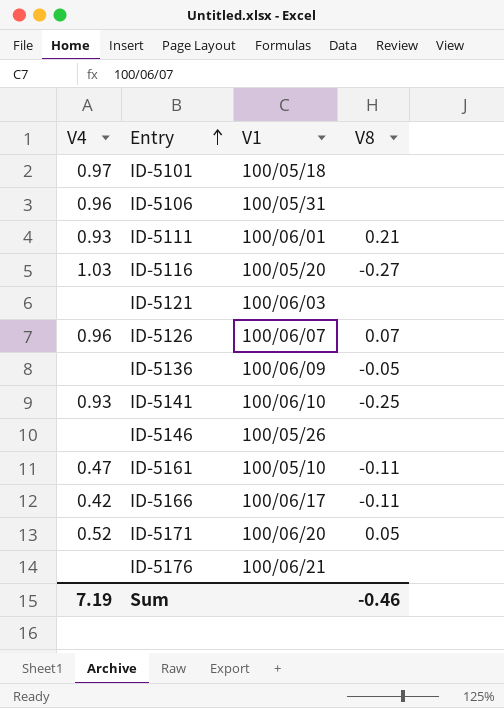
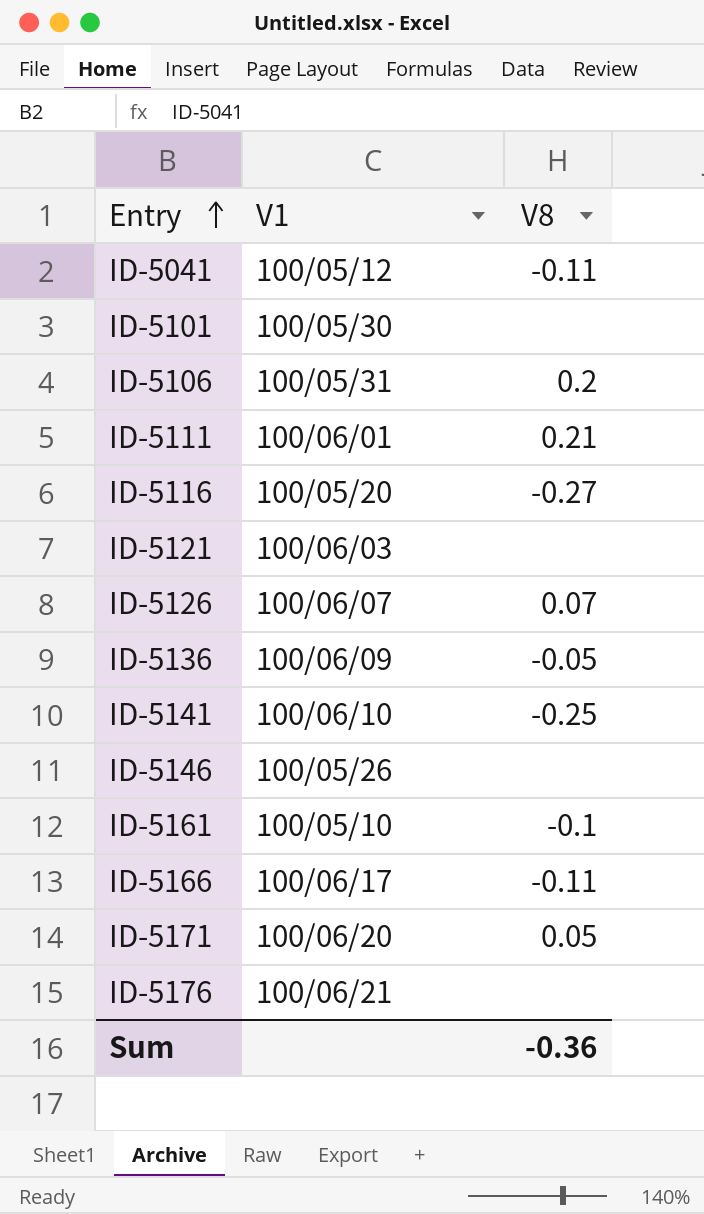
column V4 | position: 1 -> none
row ID-5041: none -> 100/05/12 | -0.11
ID-5101 | V1: 100/05/18 -> 100/05/30
ID-5106 | V8: none -> 0.2
ID-5161 | V8: -0.11 -> -0.1
Sum | V8: -0.46 -> -0.36

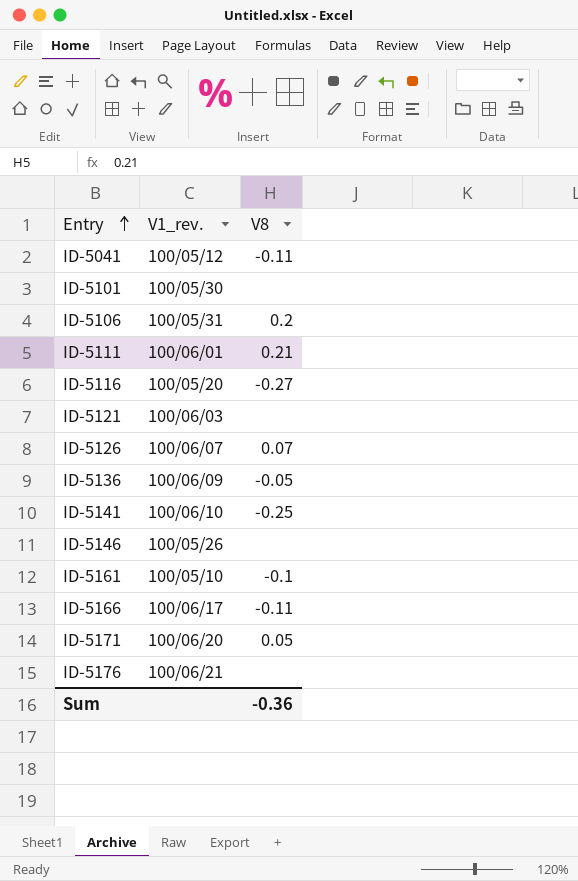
column name: V1 -> V1_rev.

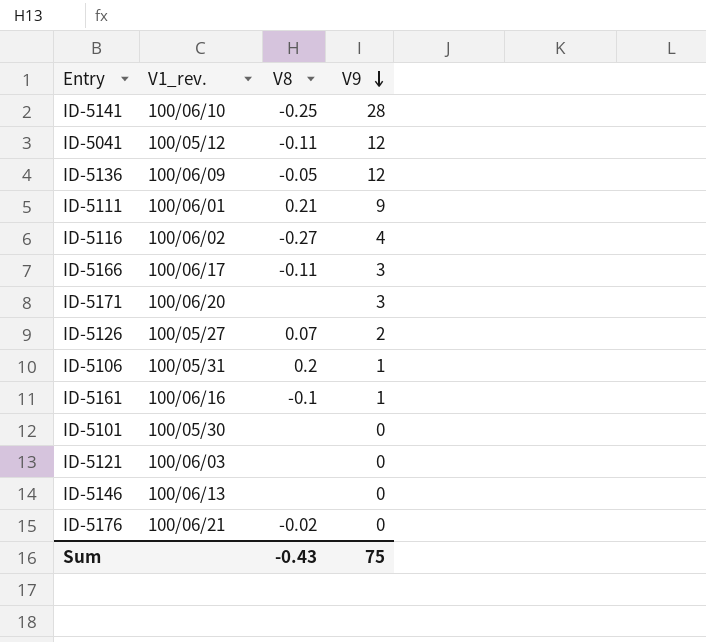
row order: Entry ascending -> V9 descending
column V9 | position: none -> 4
ID-5116 | V1_rev.: 100/05/20 -> 100/06/02
ID-5171 | V8: 0.05 -> none
ID-5126 | V1_rev.: 100/06/07 -> 100/05/27
ID-5161 | V1_rev.: 100/05/10 -> 100/06/16
ID-5146 | V1_rev.: 100/05/26 -> 100/06/13
ID-5176 | V8: none -> -0.02
Sum | V8: -0.36 -> -0.43

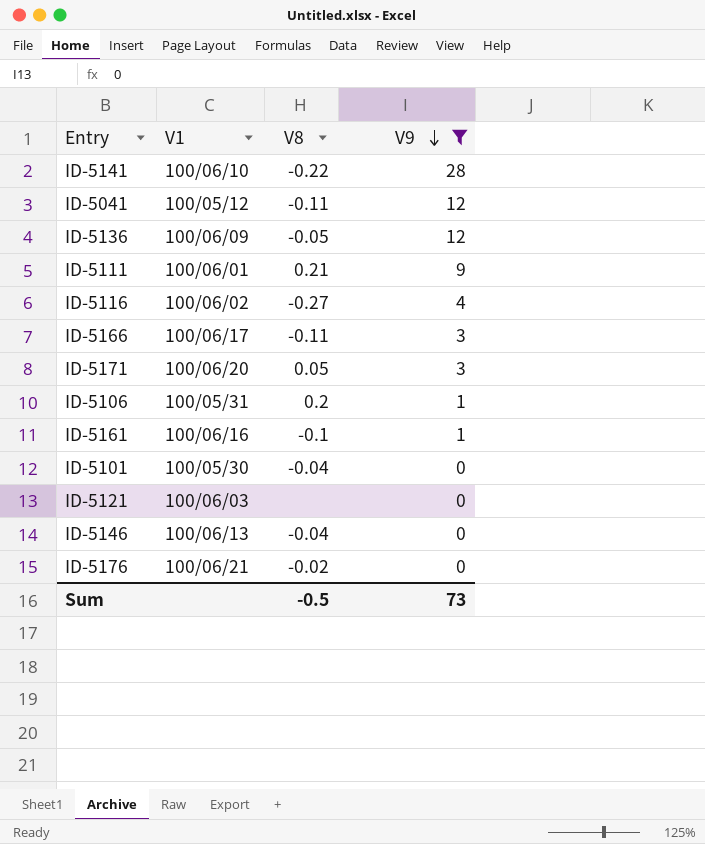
filter: none -> V9 != 2
column name: V1_rev. -> V1
ID-5141 | V8: -0.25 -> -0.22
ID-5171 | V8: none -> 0.05
ID-5101 | V8: none -> -0.04
ID-5146 | V8: none -> -0.04
Sum | V8: -0.43 -> -0.5
Sum | V9: 75 -> 73

